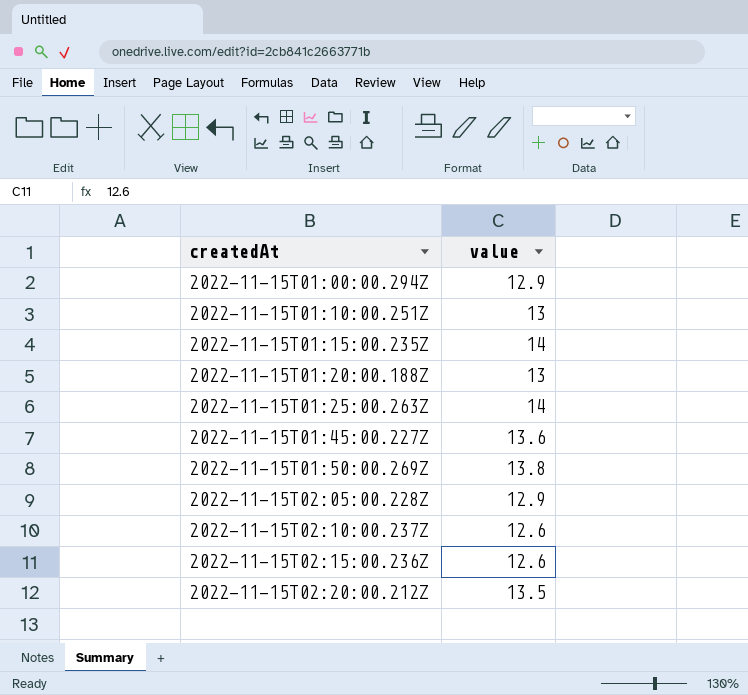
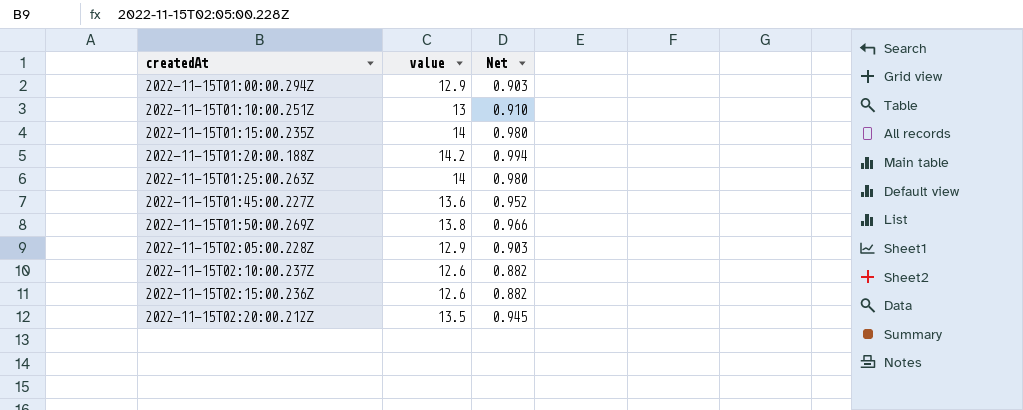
column Net | formula: none -> [value] * 0.07
2022-11-15T01:20:00.188Z | value: 13 -> 14.2

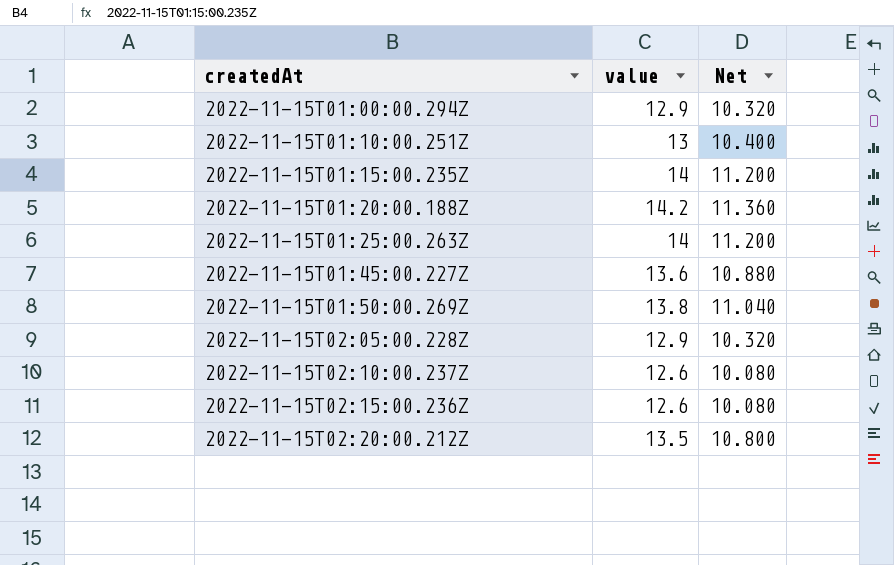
column Net | formula: [value] * 0.07 -> [value] * 0.8

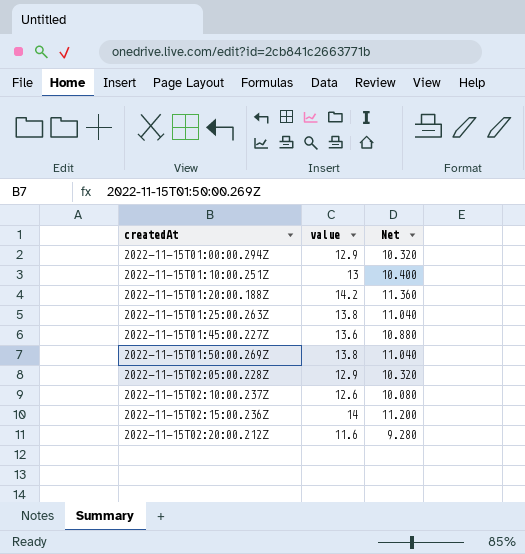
row 2022-11-15T01:15:00.235Z: 14 | 11.200 -> none
2022-11-15T01:25:00.263Z | value: 14 -> 13.8
2022-11-15T01:25:00.263Z | Net: 11.200 -> 11.040
2022-11-15T02:15:00.236Z | value: 12.6 -> 14
2022-11-15T02:15:00.236Z | Net: 10.080 -> 11.200
2022-11-15T02:20:00.212Z | value: 13.5 -> 11.6
2022-11-15T02:20:00.212Z | Net: 10.800 -> 9.280

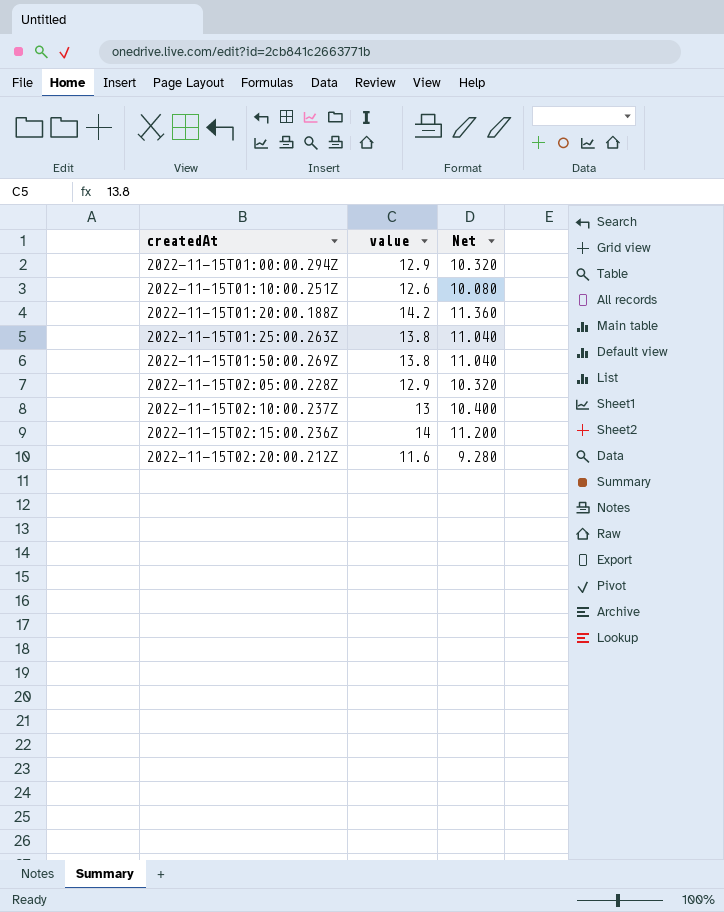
row 2022-11-15T01:45:00.227Z: 13.6 | 10.880 -> none
2022-11-15T01:10:00.251Z | value: 13 -> 12.6
2022-11-15T01:10:00.251Z | Net: 10.400 -> 10.080
2022-11-15T02:10:00.237Z | value: 12.6 -> 13
2022-11-15T02:10:00.237Z | Net: 10.080 -> 10.400

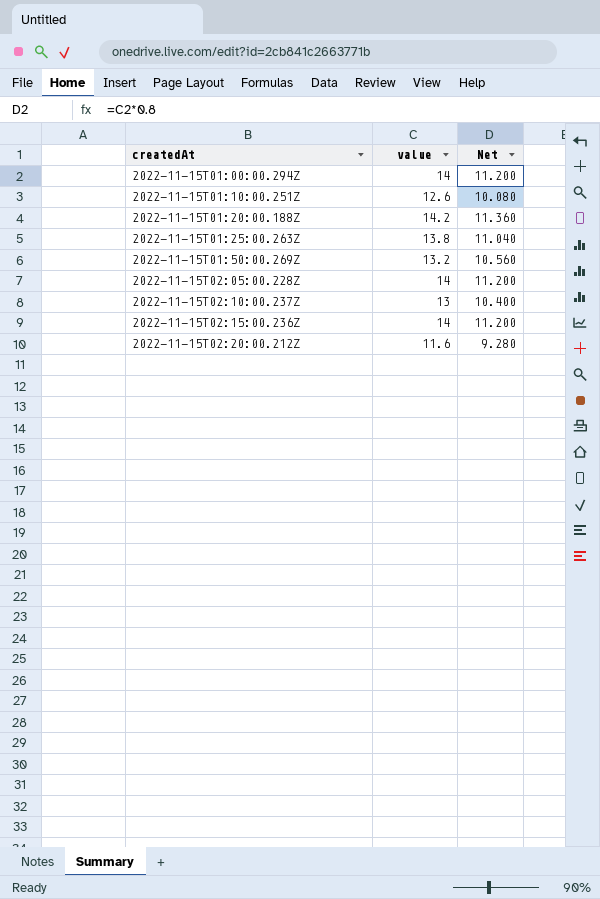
2022-11-15T01:00:00.294Z | value: 12.9 -> 14
2022-11-15T01:00:00.294Z | Net: 10.320 -> 11.200
2022-11-15T01:50:00.269Z | value: 13.8 -> 13.2
2022-11-15T01:50:00.269Z | Net: 11.040 -> 10.560
2022-11-15T02:05:00.228Z | value: 12.9 -> 14
2022-11-15T02:05:00.228Z | Net: 10.320 -> 11.200

